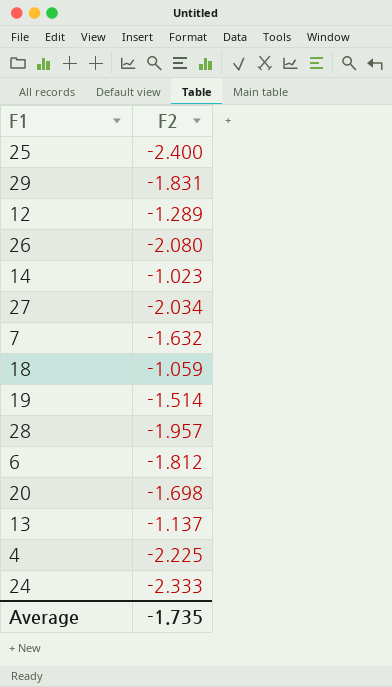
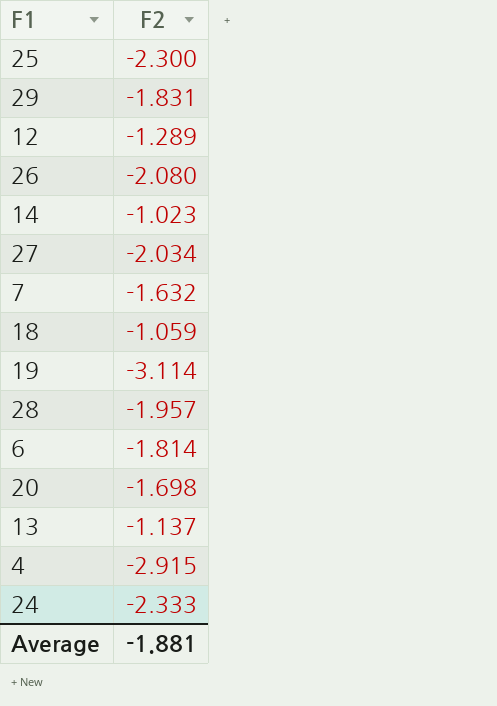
25 | F2: -2.400 -> -2.300
19 | F2: -1.514 -> -3.114
6 | F2: -1.812 -> -1.814
4 | F2: -2.225 -> -2.915
Average | F2: -1.735 -> -1.881

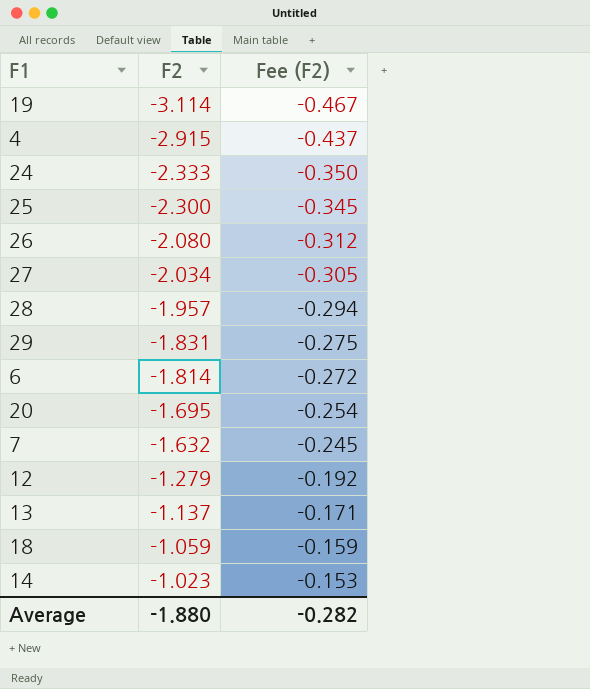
row order: none -> F2 ascending
column Fee (F2) | formula: none -> [F2] * 0.15
20 | F2: -1.698 -> -1.695
12 | F2: -1.289 -> -1.279
Average | F2: -1.881 -> -1.880

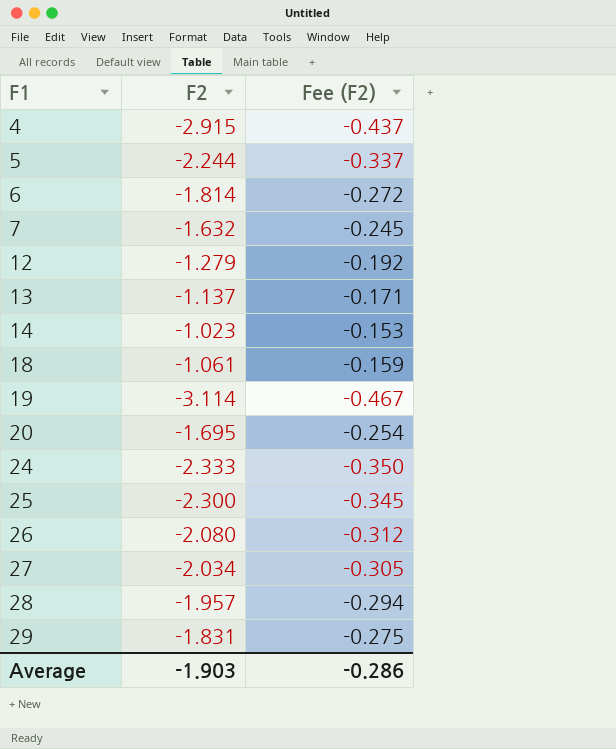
row order: F2 ascending -> F1 ascending
row 5: none -> -2.244 | -0.337
18 | F2: -1.059 -> -1.061
Average | F2: -1.880 -> -1.903
Average | Fee (F2): -0.282 -> -0.286

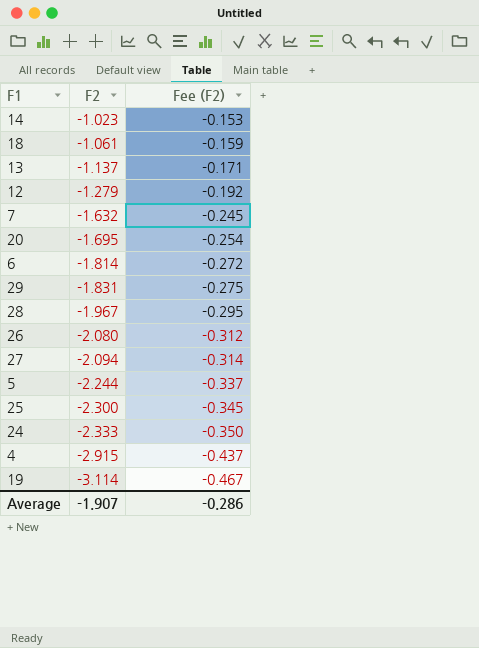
row order: F1 ascending -> F2 descending
28 | F2: -1.957 -> -1.967
28 | Fee (F2): -0.294 -> -0.295
27 | F2: -2.034 -> -2.094
27 | Fee (F2): -0.305 -> -0.314
Average | F2: -1.903 -> -1.907

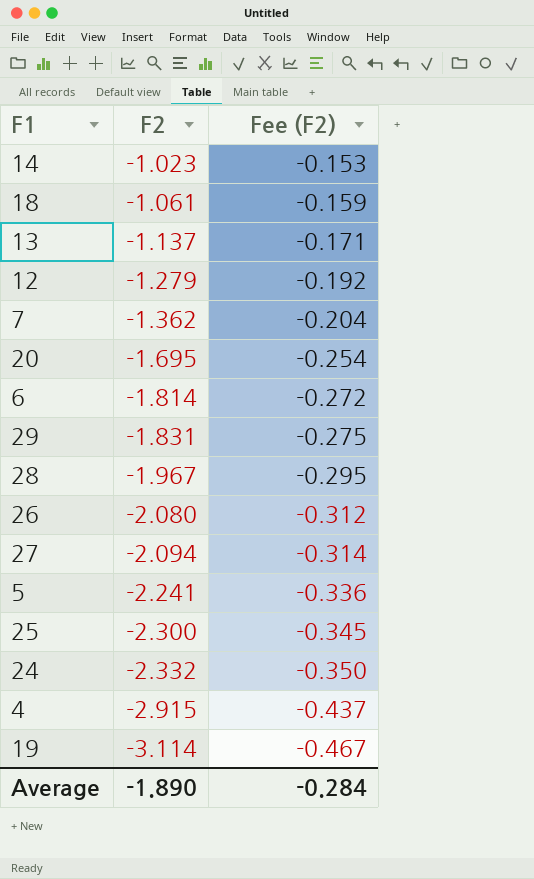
7 | F2: -1.632 -> -1.362
7 | Fee (F2): -0.245 -> -0.204
5 | F2: -2.244 -> -2.241
5 | Fee (F2): -0.337 -> -0.336
24 | F2: -2.333 -> -2.332
Average | F2: -1.907 -> -1.890
Average | Fee (F2): -0.286 -> -0.284

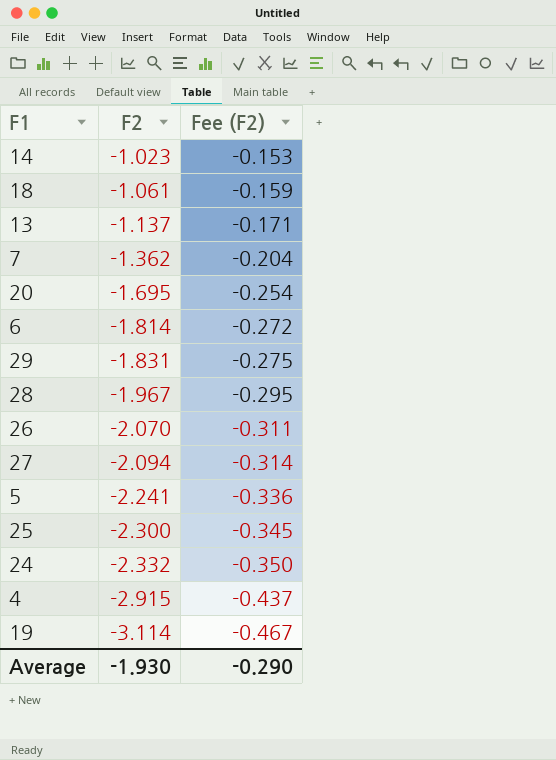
row 12: -1.279 | -0.192 -> none
26 | F2: -2.080 -> -2.070
26 | Fee (F2): -0.312 -> -0.311
Average | F2: -1.890 -> -1.930
Average | Fee (F2): -0.284 -> -0.290

